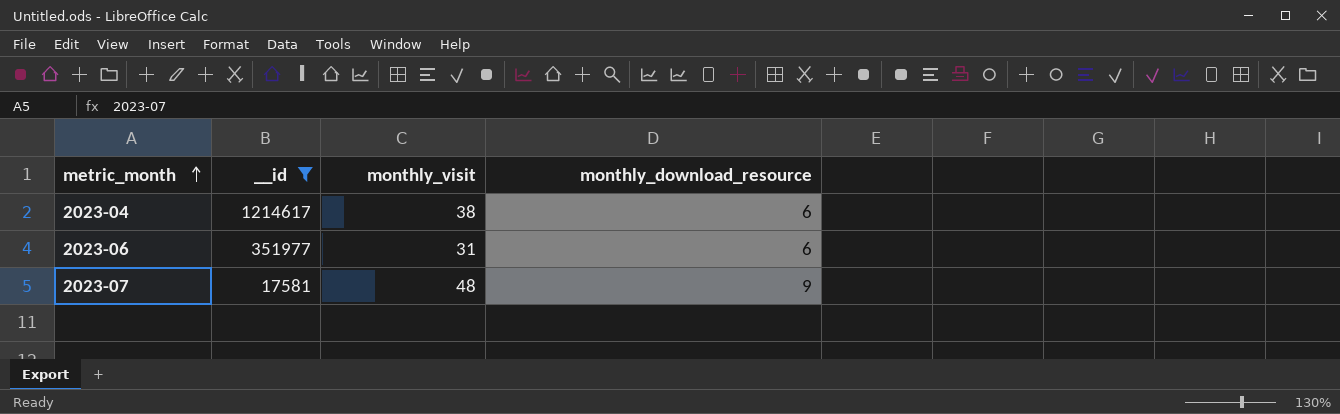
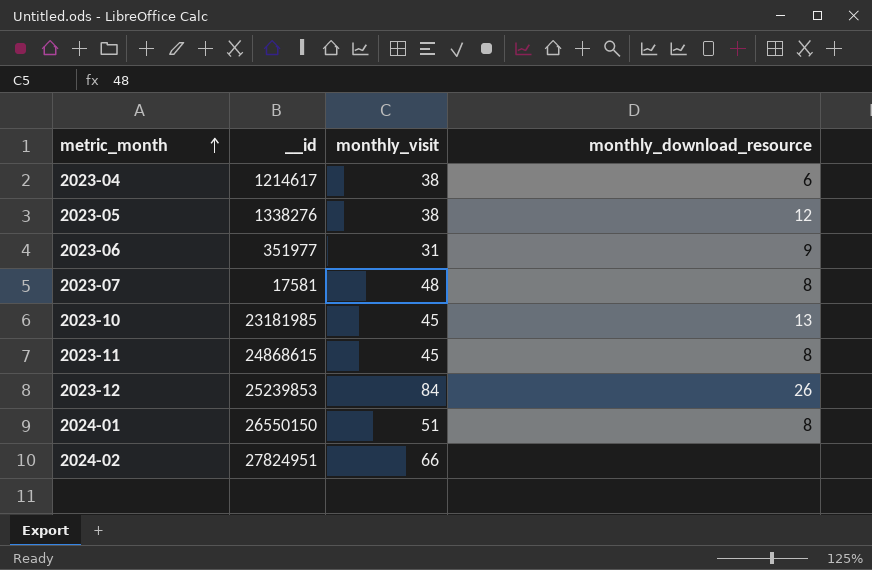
filter: __id <= 1214617 -> none
2023-06 | monthly_download_resource: 6 -> 9
2023-07 | monthly_download_resource: 9 -> 8

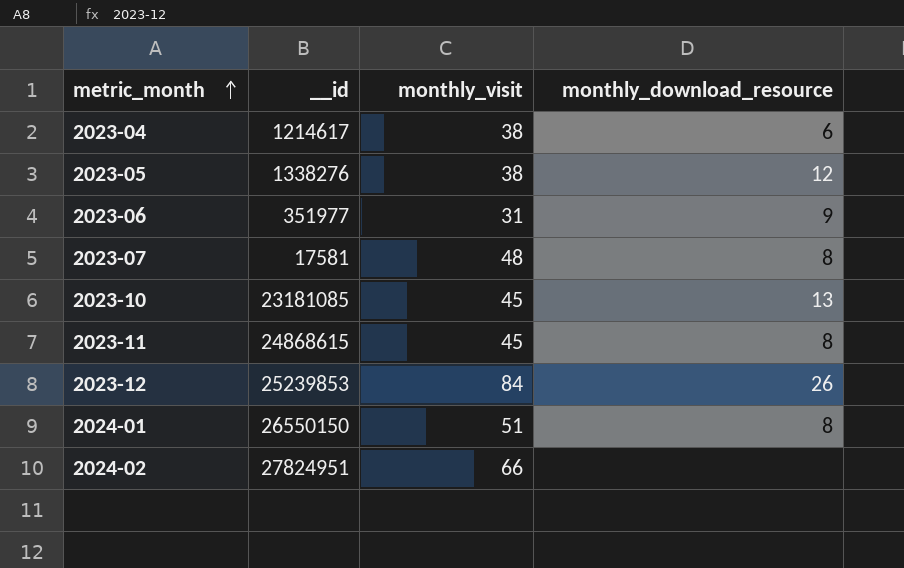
2023-10 | __id: 23181985 -> 23181085

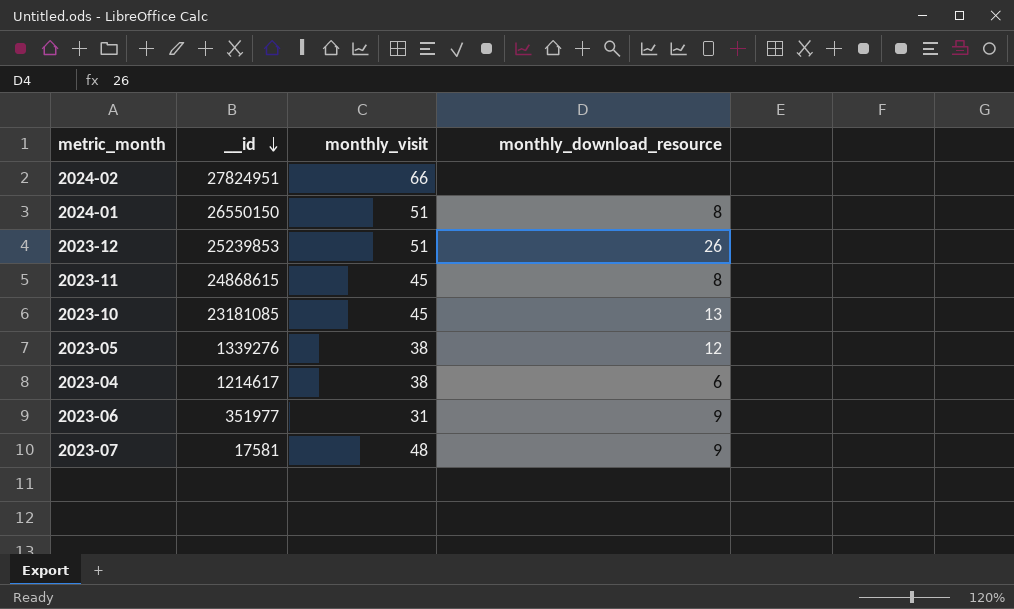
row order: metric_month ascending -> __id descending
2023-12 | monthly_visit: 84 -> 51
2023-05 | __id: 1338276 -> 1339276
2023-07 | monthly_download_resource: 8 -> 9

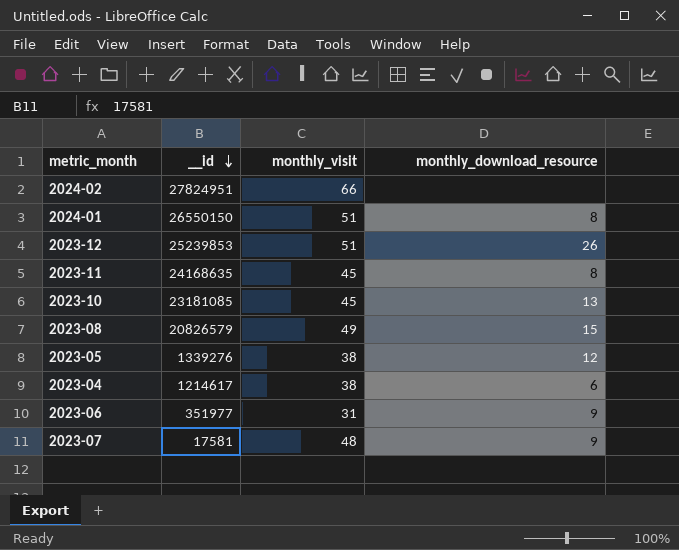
2023-11 | __id: 24868615 -> 24168635
row 2023-08: none -> 20826579 | 49 | 15

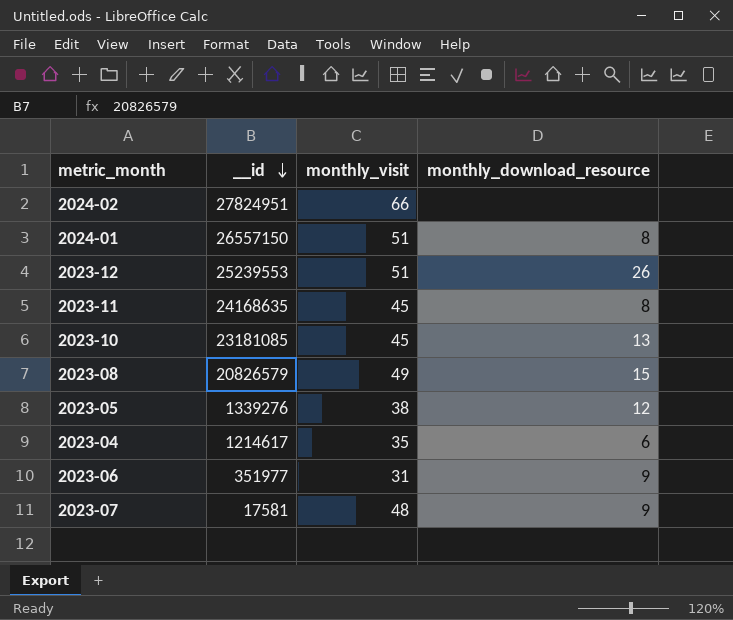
2024-01 | __id: 26550150 -> 26557150
2023-12 | __id: 25239853 -> 25239553
2023-04 | monthly_visit: 38 -> 35

